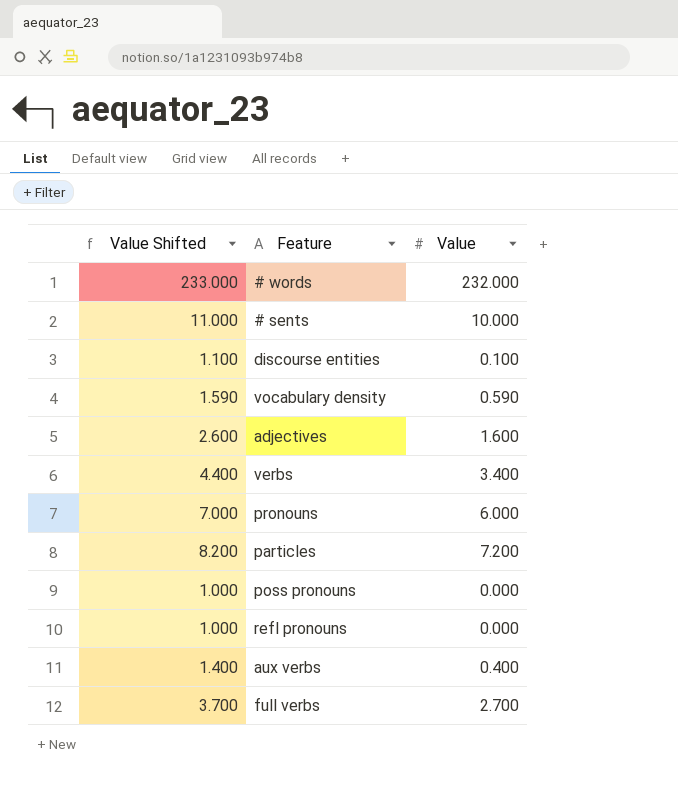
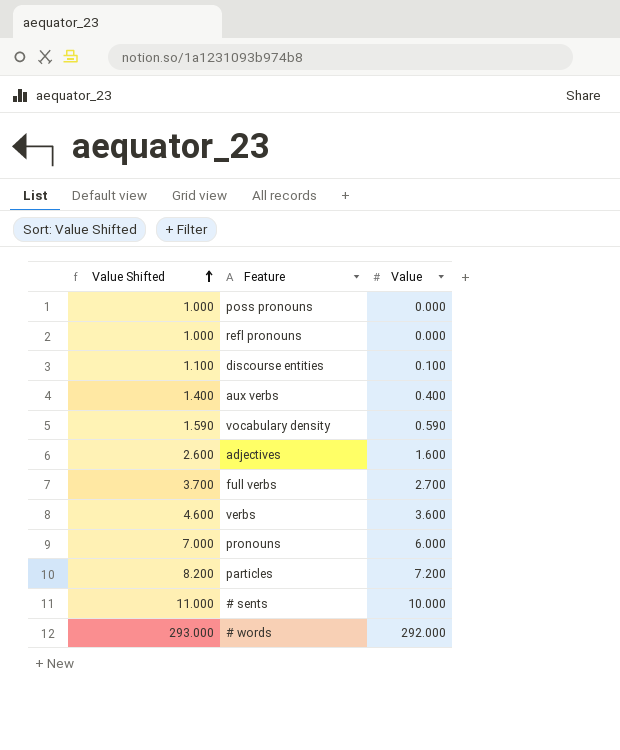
row order: none -> Value Shifted ascending
verbs | Value Shifted: 4.400 -> 4.600
verbs | Value: 3.400 -> 3.600
# words | Value Shifted: 233.000 -> 293.000
# words | Value: 232.000 -> 292.000

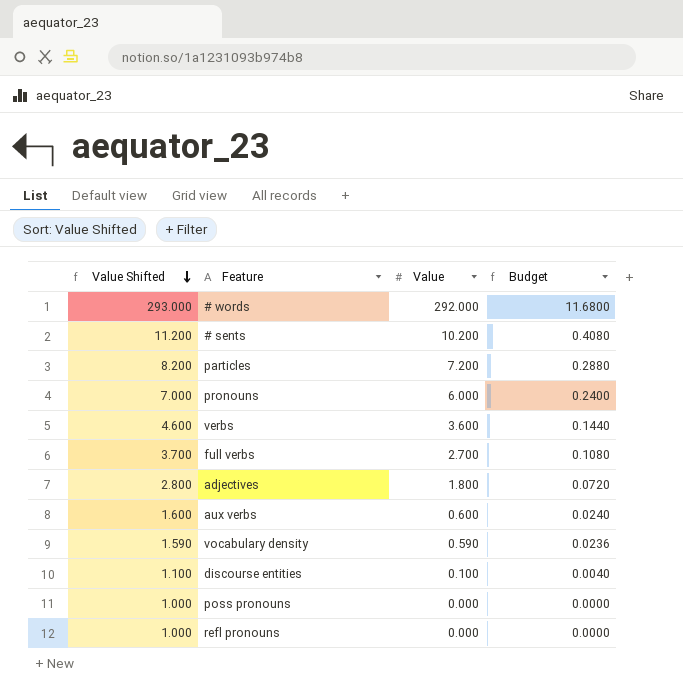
row order: Value Shifted ascending -> Value Shifted descending
column Budget | formula: none -> [Value] * 0.04
# sents | Value Shifted: 11.000 -> 11.200
# sents | Value: 10.000 -> 10.200
adjectives | Value Shifted: 2.600 -> 2.800
adjectives | Value: 1.600 -> 1.800
aux verbs | Value Shifted: 1.400 -> 1.600
aux verbs | Value: 0.400 -> 0.600

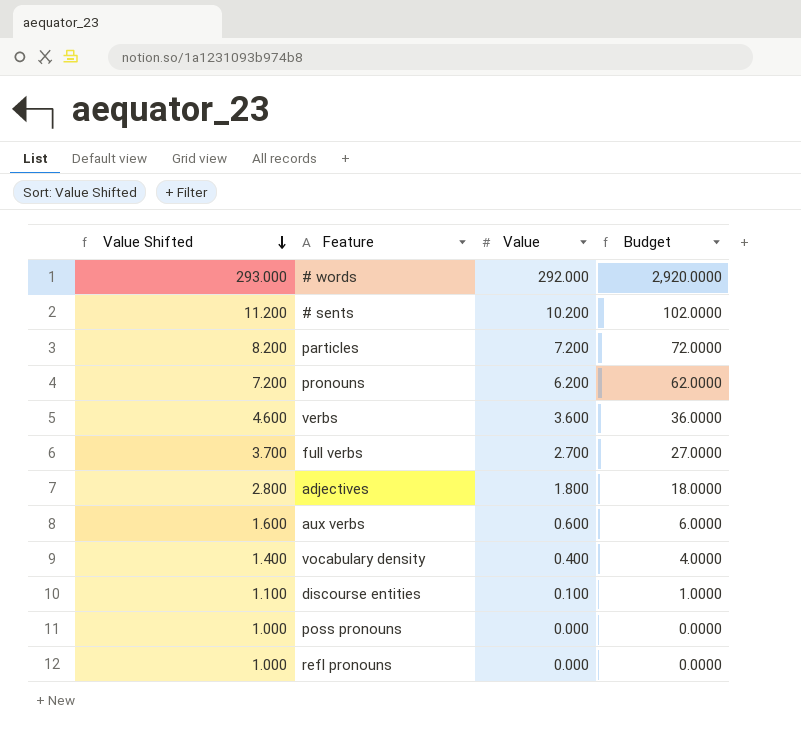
column Budget | formula: [Value] * 0.04 -> [Value] * 10
pronouns | Value Shifted: 7.000 -> 7.200
pronouns | Value: 6.000 -> 6.200
vocabulary density | Value Shifted: 1.590 -> 1.400
vocabulary density | Value: 0.590 -> 0.400

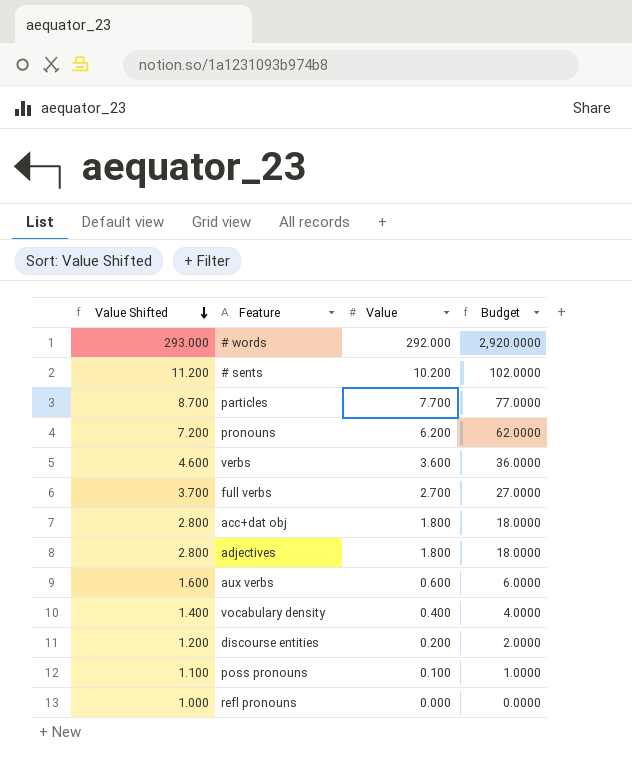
particles | Value Shifted: 8.200 -> 8.700
particles | Value: 7.200 -> 7.700
particles | Budget: 72.0000 -> 77.0000
row acc+dat obj: none -> 2.800 | 1.800 | 18.0000
discourse entities | Value Shifted: 1.100 -> 1.200
discourse entities | Value: 0.100 -> 0.200
discourse entities | Budget: 1.0000 -> 2.0000
poss pronouns | Value Shifted: 1.000 -> 1.100
poss pronouns | Value: 0.000 -> 0.100
poss pronouns | Budget: 0.0000 -> 1.0000

